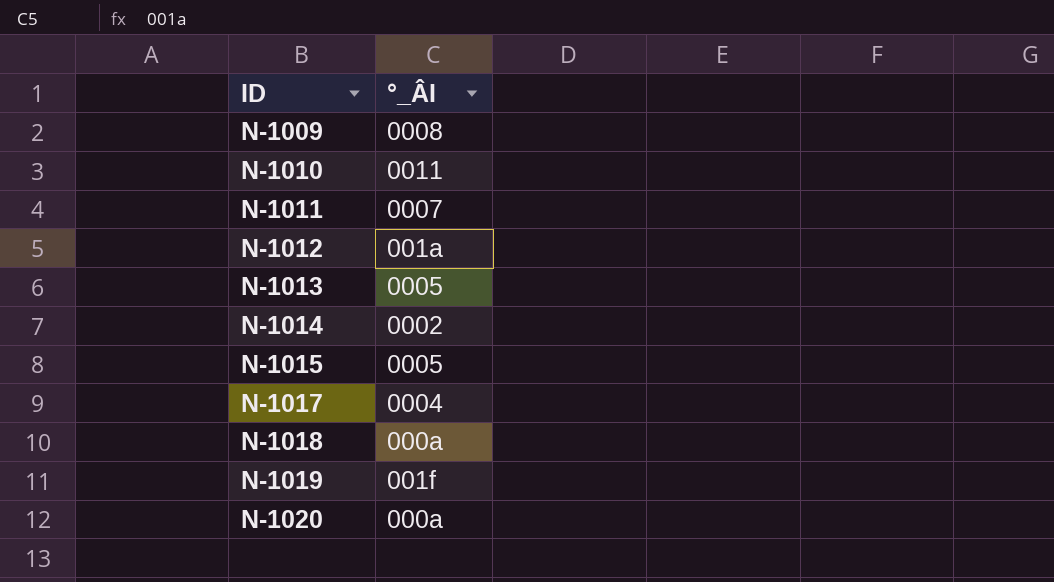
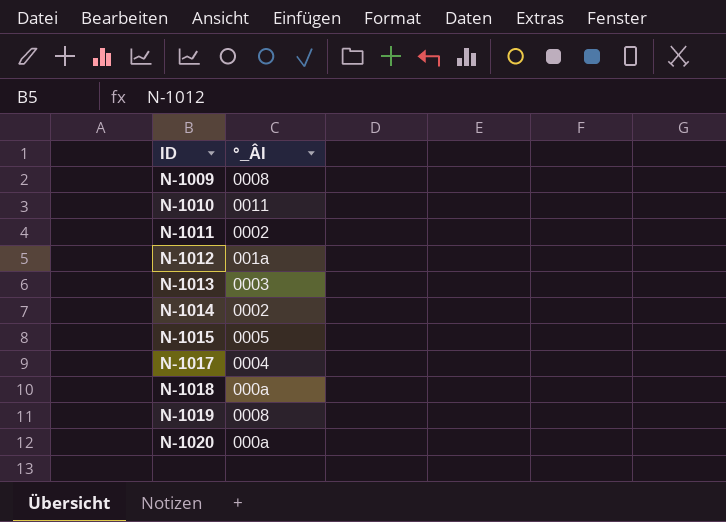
N-1011 | °_ÂI: 0007 -> 0002
N-1013 | °_ÂI: 0005 -> 0003
N-1019 | °_ÂI: 001f -> 0008

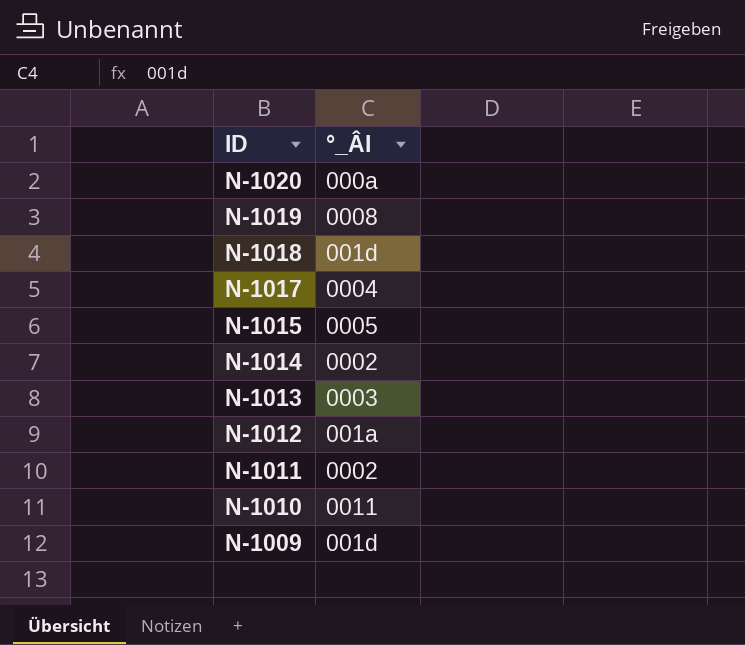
row order: ID ascending -> ID descending
N-1018 | °_ÂI: 000a -> 001d
N-1009 | °_ÂI: 0008 -> 001d

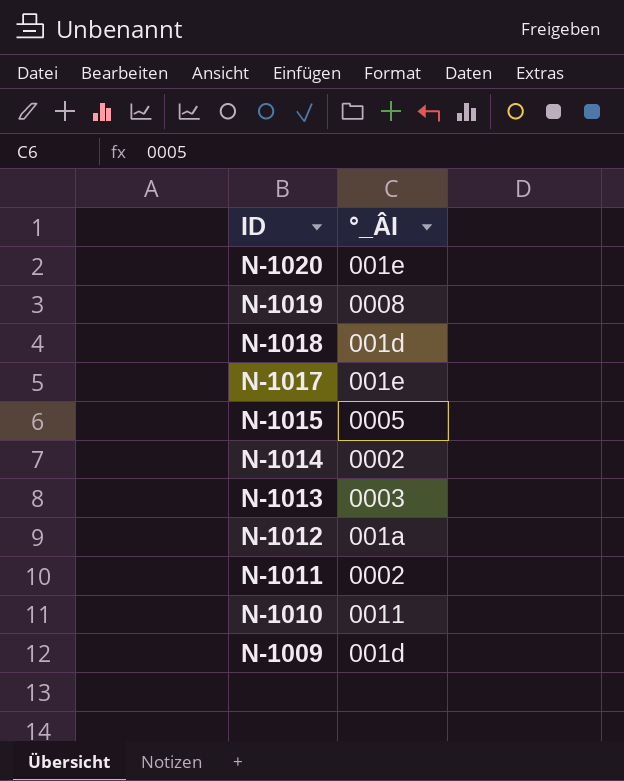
N-1020 | °_ÂI: 000a -> 001e
N-1017 | °_ÂI: 0004 -> 001e

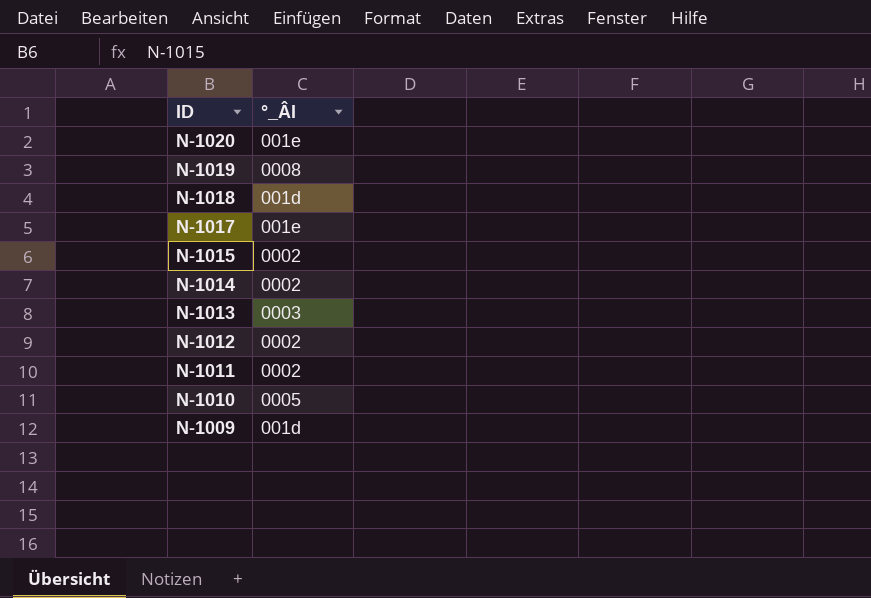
N-1015 | °_ÂI: 0005 -> 0002
N-1012 | °_ÂI: 001a -> 0002
N-1010 | °_ÂI: 0011 -> 0005

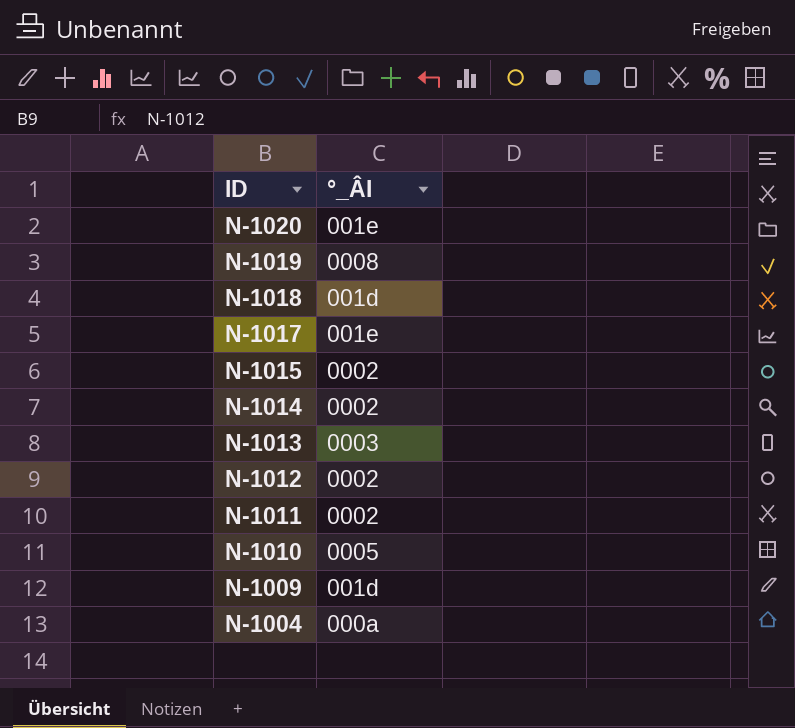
row N-1004: none -> 000a

